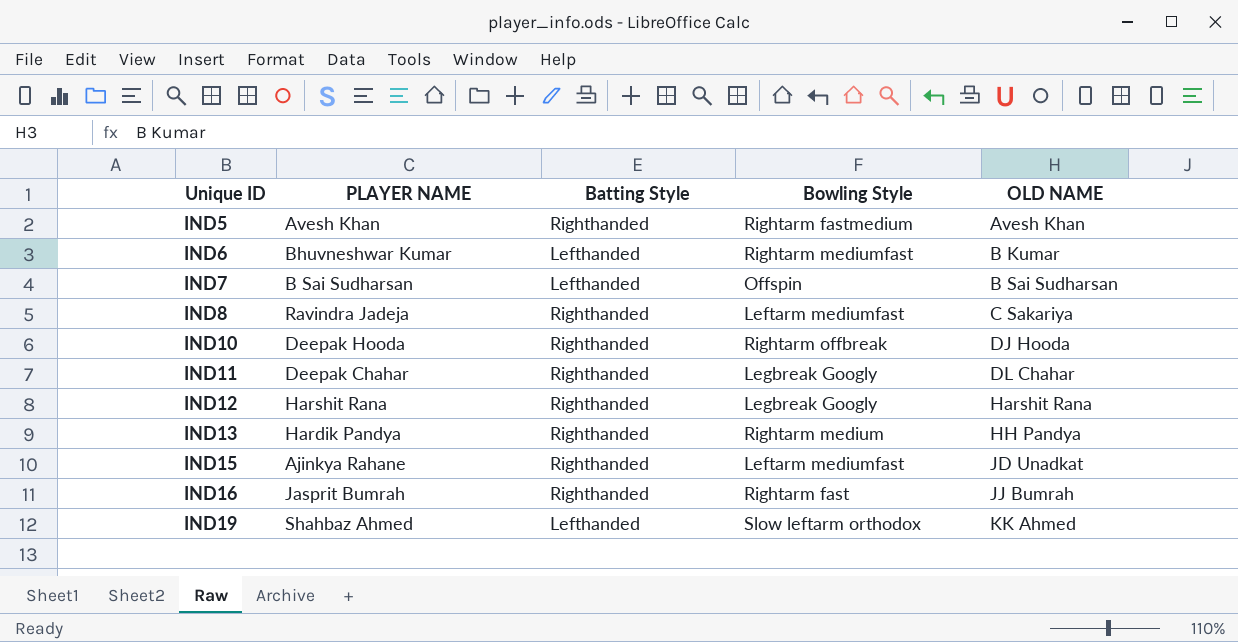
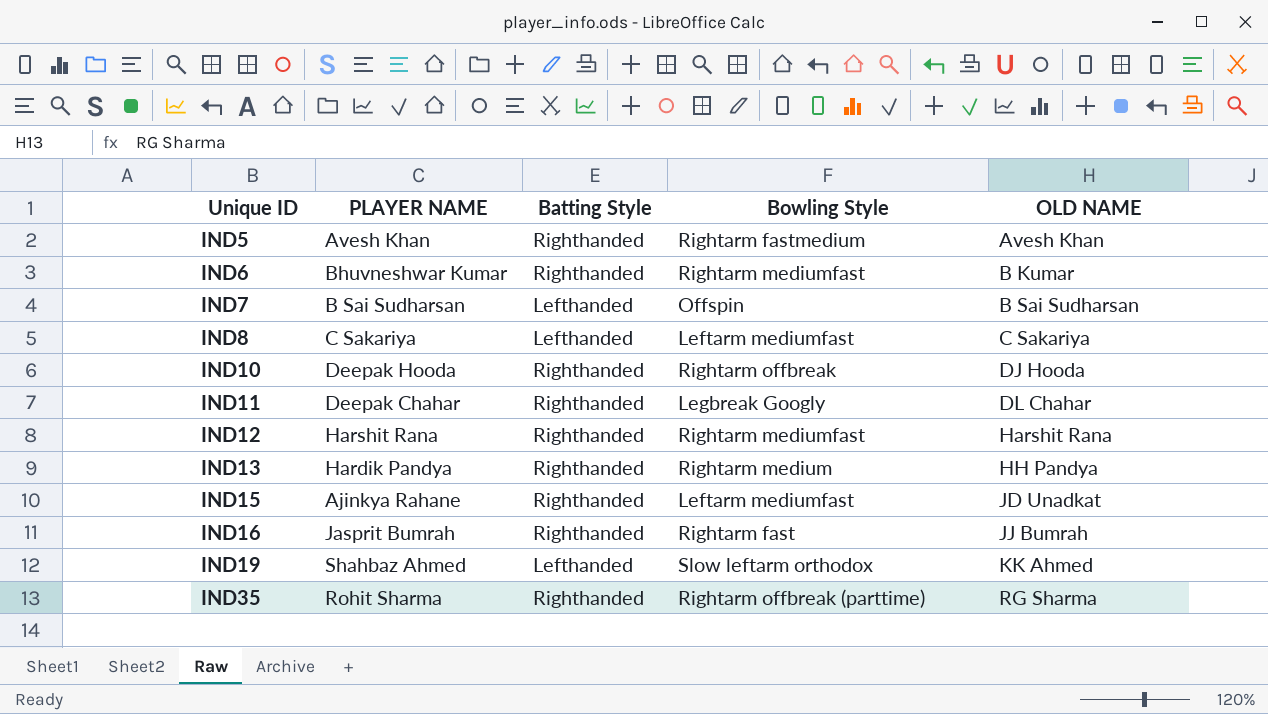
IND6 | Batting Style: Lefthanded -> Righthanded
IND8 | PLAYER NAME: Ravindra Jadeja -> C Sakariya
IND8 | Batting Style: Righthanded -> Lefthanded
IND12 | Bowling Style: Legbreak Googly -> Rightarm mediumfast
row IND35: none -> Rohit Sharma | Righthanded | Rightarm offbreak (parttime) | RG Sharma

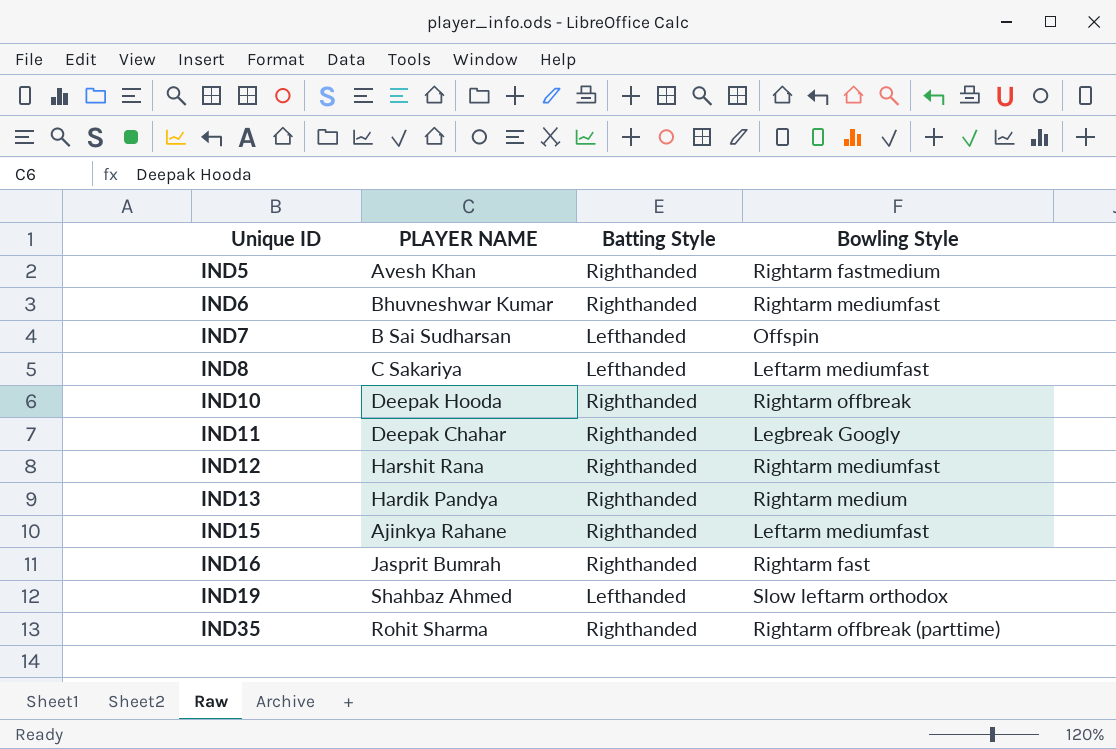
column OLD NAME | position: 5 -> none

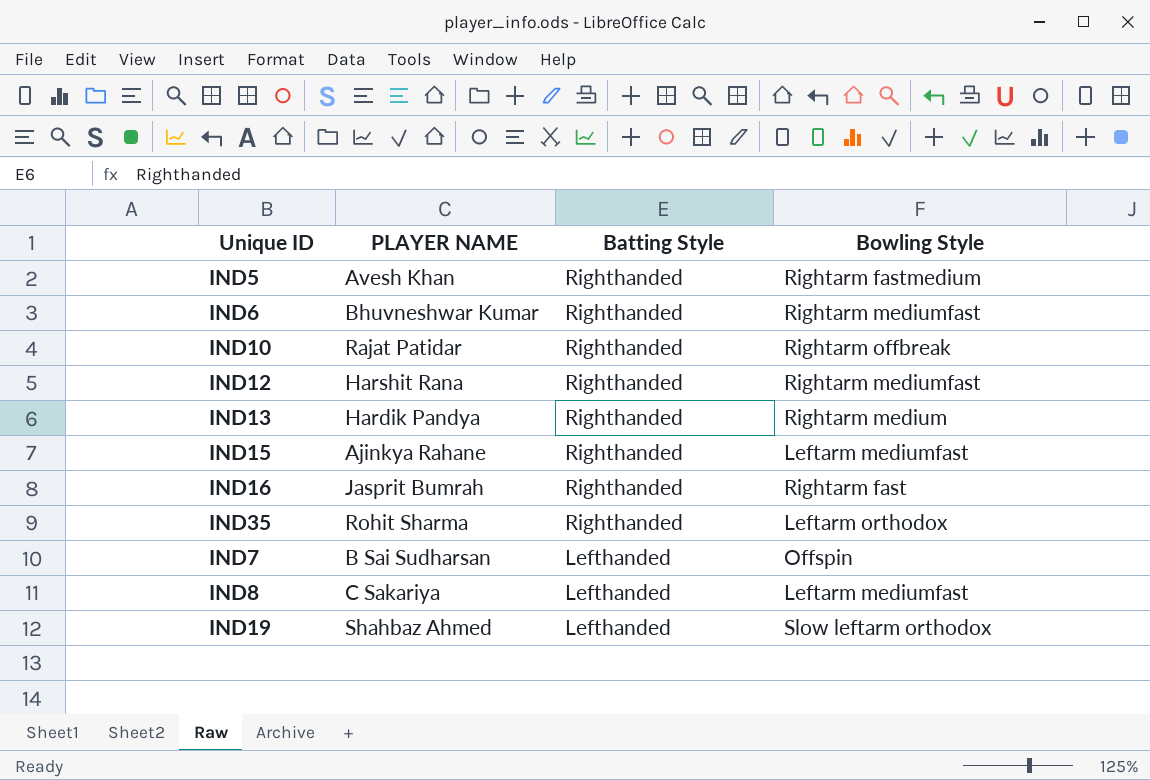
row order: Unique ID ascending -> Batting Style descending
row IND11: Deepak Chahar | Righthanded | Legbreak Googly -> none
IND10 | PLAYER NAME: Deepak Hooda -> Rajat Patidar
IND35 | Bowling Style: Rightarm offbreak (parttime) -> Leftarm orthodox

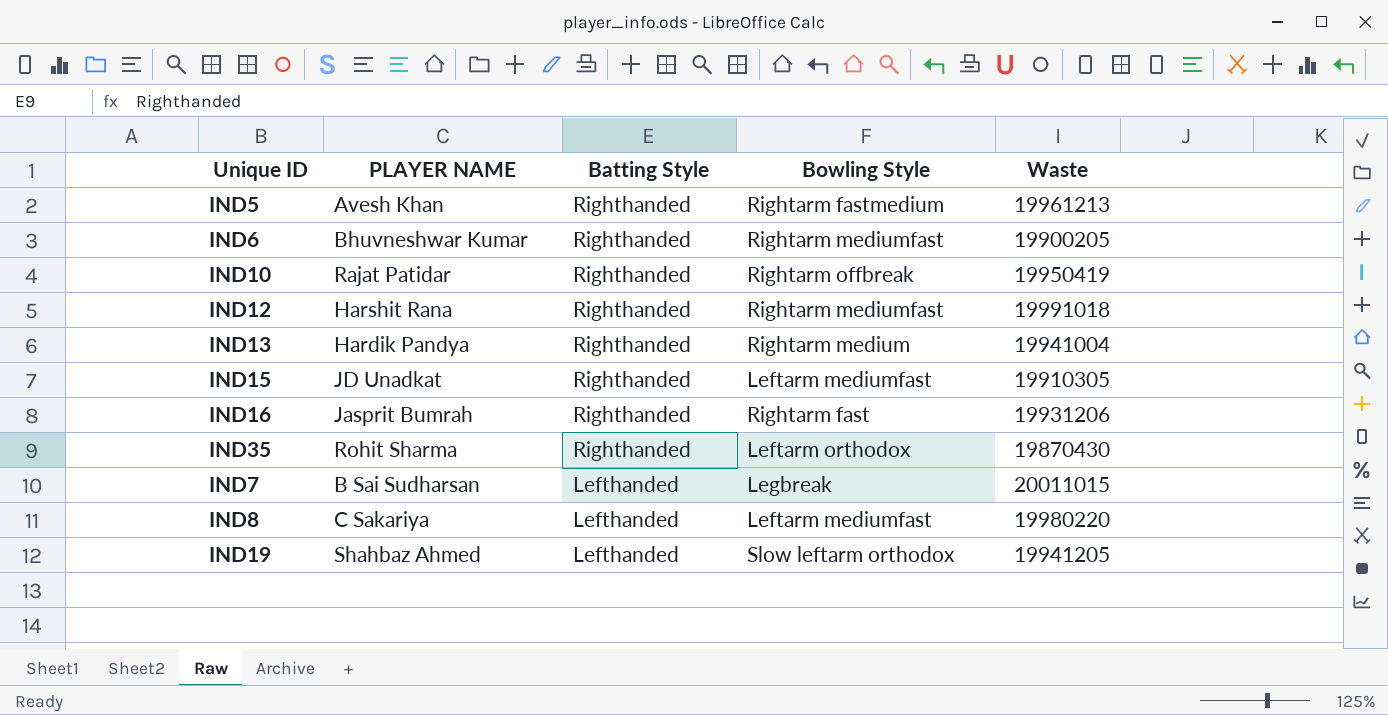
column Waste | position: none -> 5
IND15 | PLAYER NAME: Ajinkya Rahane -> JD Unadkat
IND7 | Bowling Style: Offspin -> Legbreak

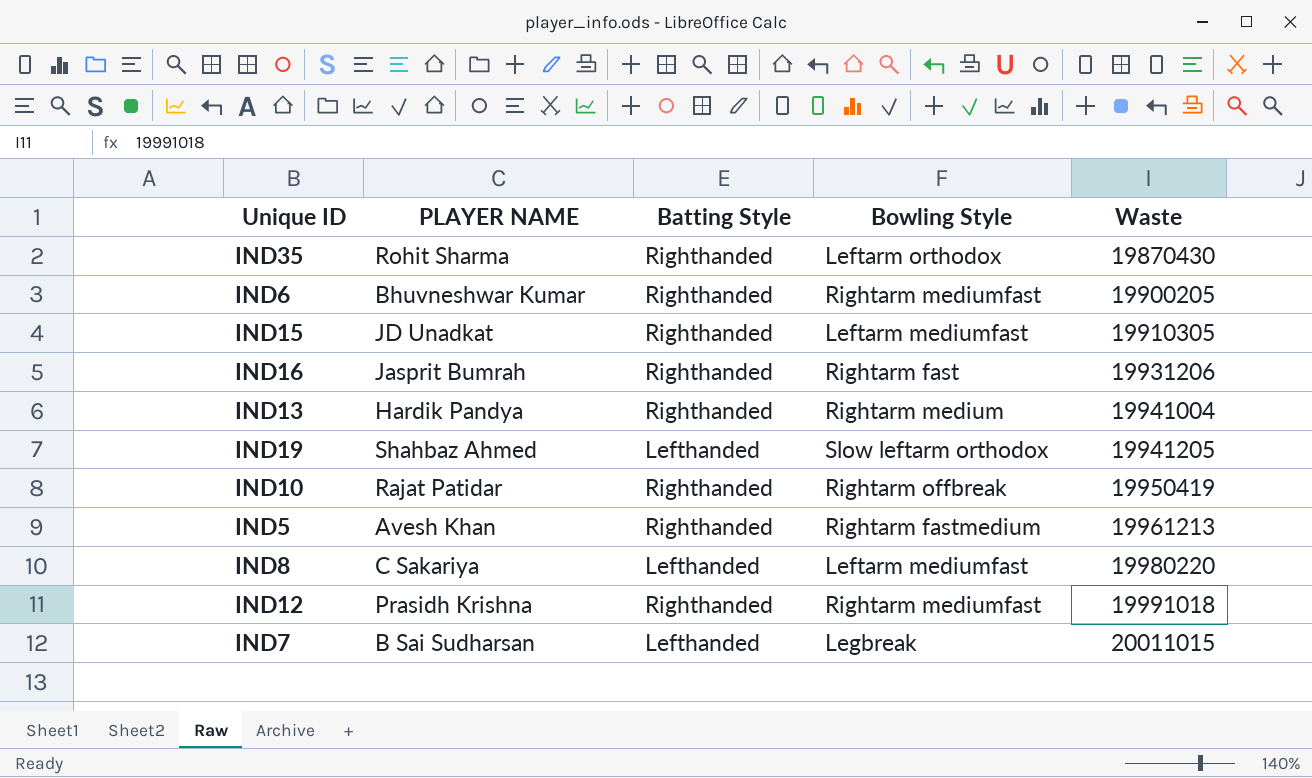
row order: Batting Style descending -> Waste ascending
IND12 | PLAYER NAME: Harshit Rana -> Prasidh Krishna

